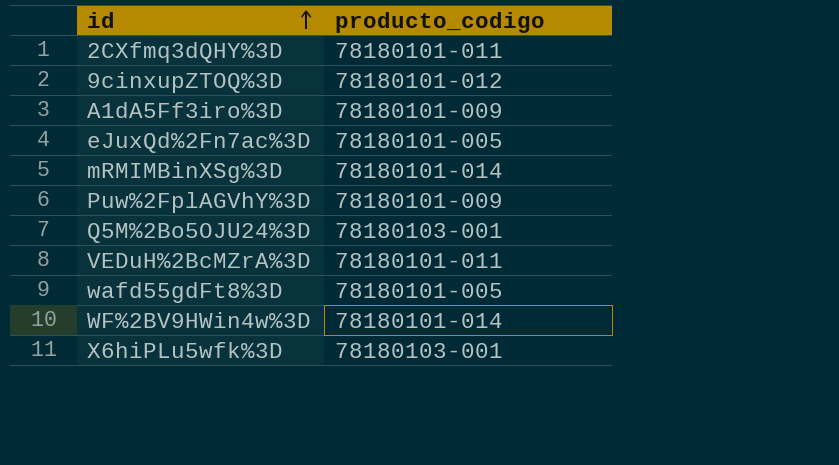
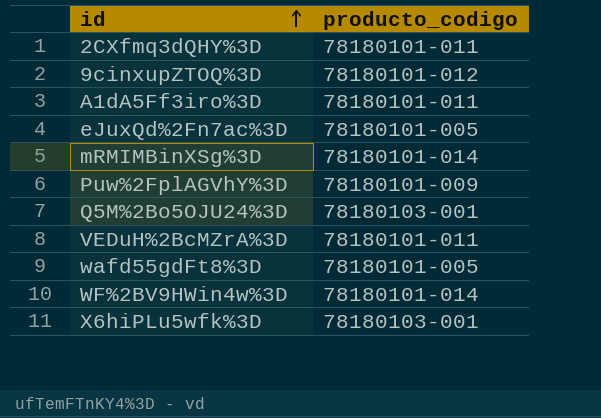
A1dA5Ff3iro%3D | producto_codigo: 78180101-009 -> 78180101-011

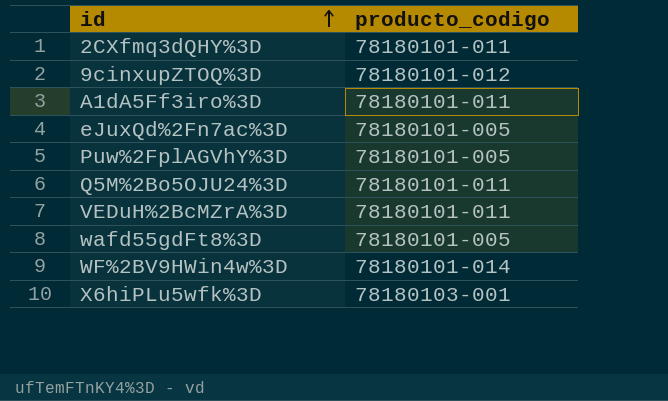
row mRMIMBinXSg%3D: 78180101-014 -> none
Puw%2FplAGVhY%3D | producto_codigo: 78180101-009 -> 78180101-005
Q5M%2Bo5OJU24%3D | producto_codigo: 78180103-001 -> 78180101-011

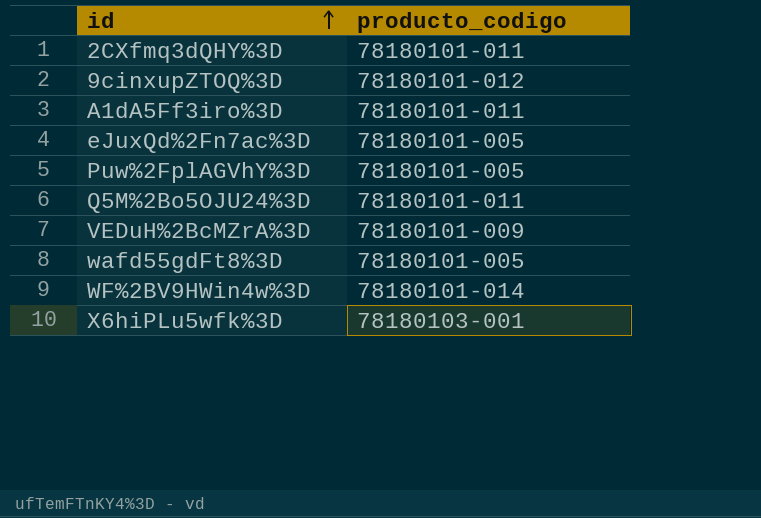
VEDuH%2BcMZrA%3D | producto_codigo: 78180101-011 -> 78180101-009

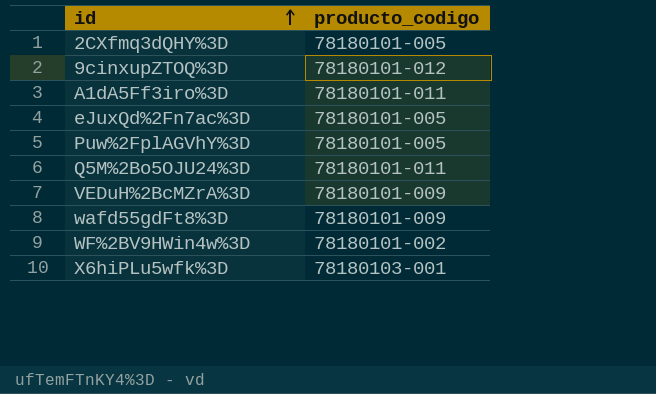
2CXfmq3dQHY%3D | producto_codigo: 78180101-011 -> 78180101-005
wafd55gdFt8%3D | producto_codigo: 78180101-005 -> 78180101-009
WF%2BV9HWin4w%3D | producto_codigo: 78180101-014 -> 78180101-002

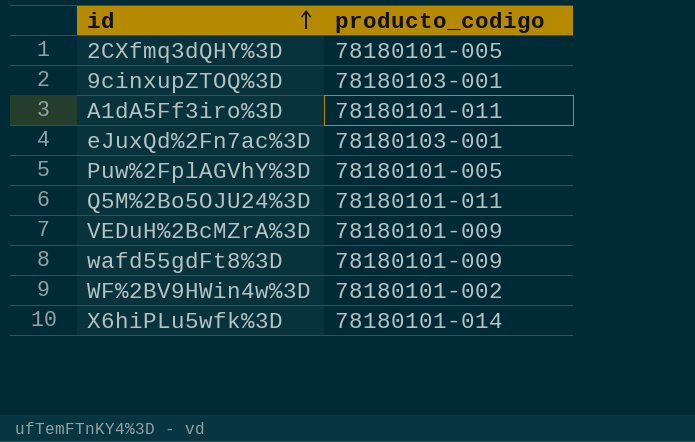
9cinxupZTOQ%3D | producto_codigo: 78180101-012 -> 78180103-001
eJuxQd%2Fn7ac%3D | producto_codigo: 78180101-005 -> 78180103-001
X6hiPLu5wfk%3D | producto_codigo: 78180103-001 -> 78180101-014

